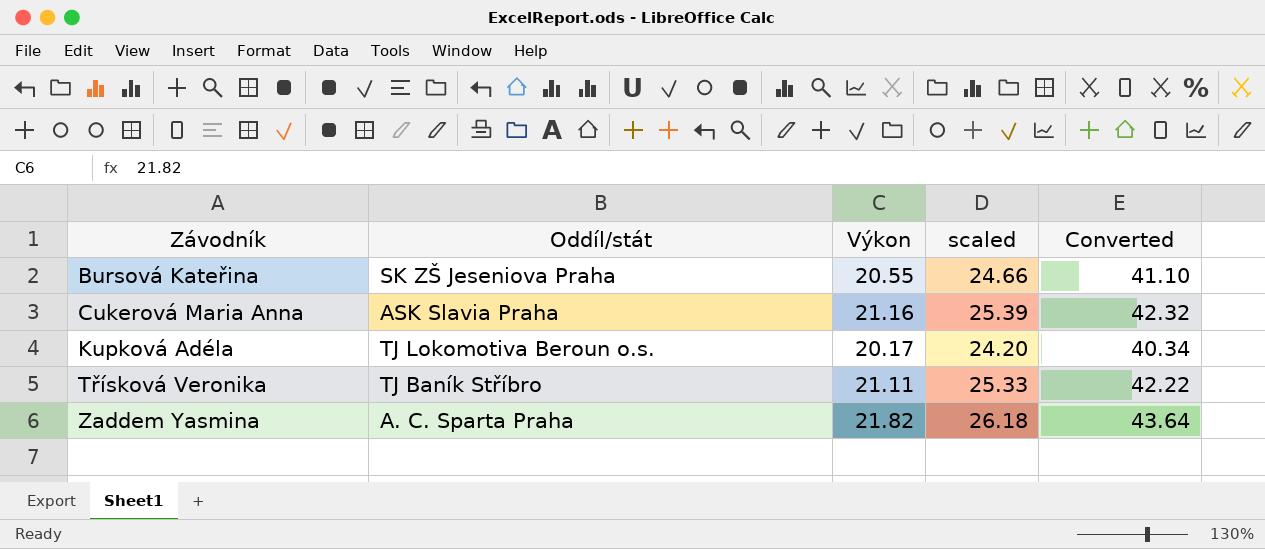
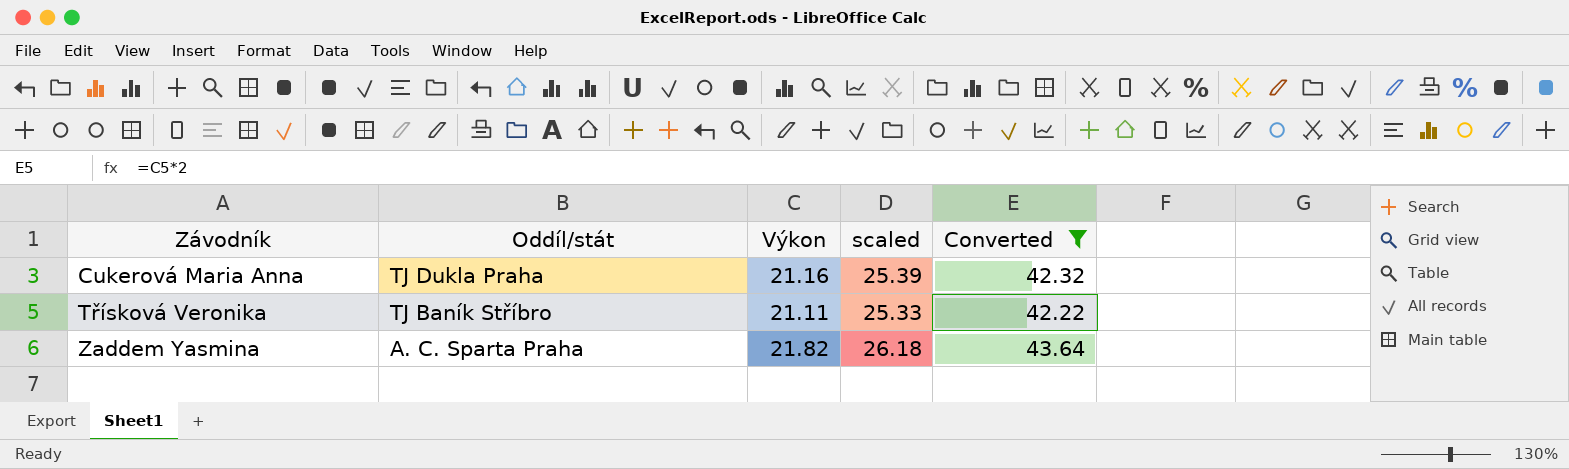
filter: none -> Converted >= 42.22
Cukerová Maria Anna | Oddíl/stát: ASK Slavia Praha -> TJ Dukla Praha

